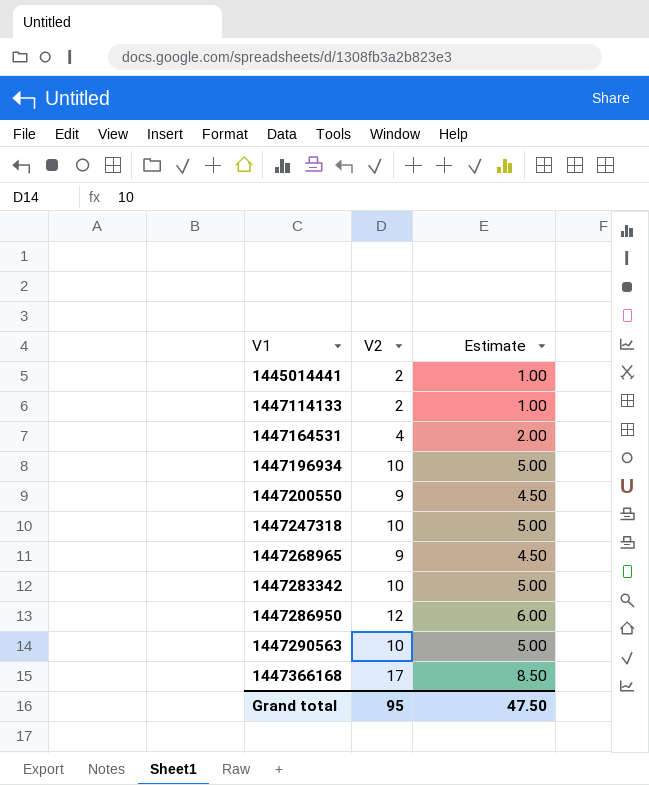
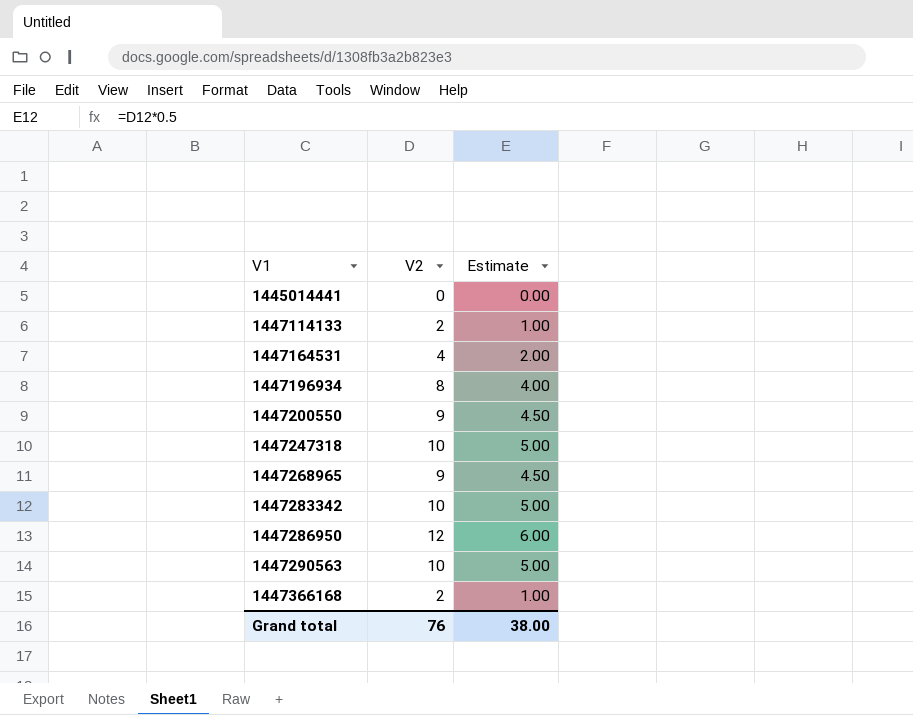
1445014441 | V2: 2 -> 0
1445014441 | Estimate: 1.00 -> 0.00
1447196934 | V2: 10 -> 8
1447196934 | Estimate: 5.00 -> 4.00
1447366168 | V2: 17 -> 2
1447366168 | Estimate: 8.50 -> 1.00
Grand total | V2: 95 -> 76
Grand total | Estimate: 47.50 -> 38.00

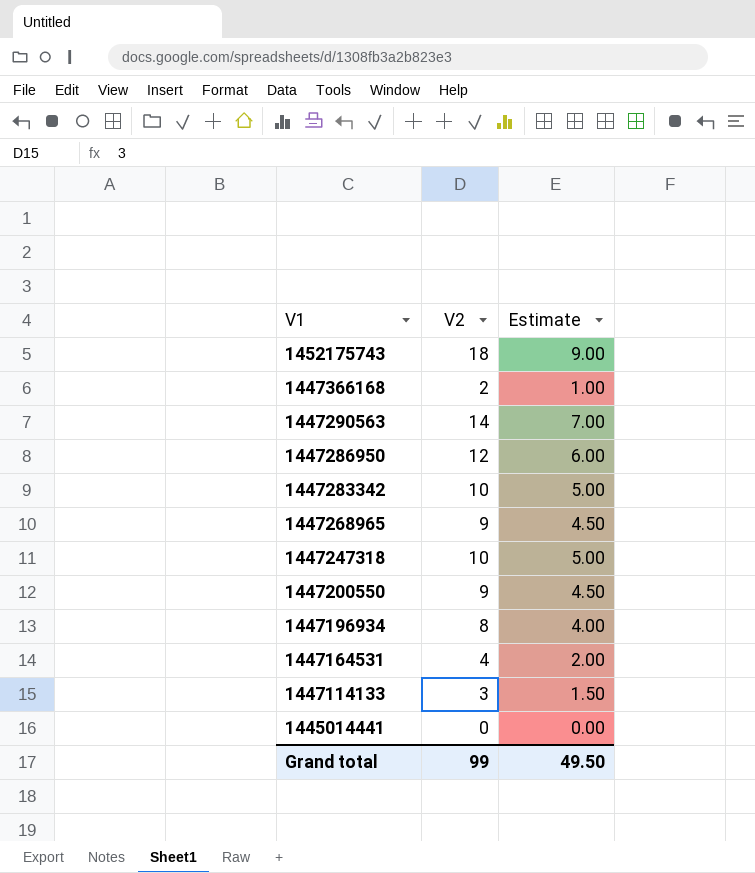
row order: V1 ascending -> V1 descending
row 1452175743: none -> 18 | 9.00
1447290563 | V2: 10 -> 14
1447290563 | Estimate: 5.00 -> 7.00
1447114133 | V2: 2 -> 3
1447114133 | Estimate: 1.00 -> 1.50
Grand total | V2: 76 -> 99
Grand total | Estimate: 38.00 -> 49.50

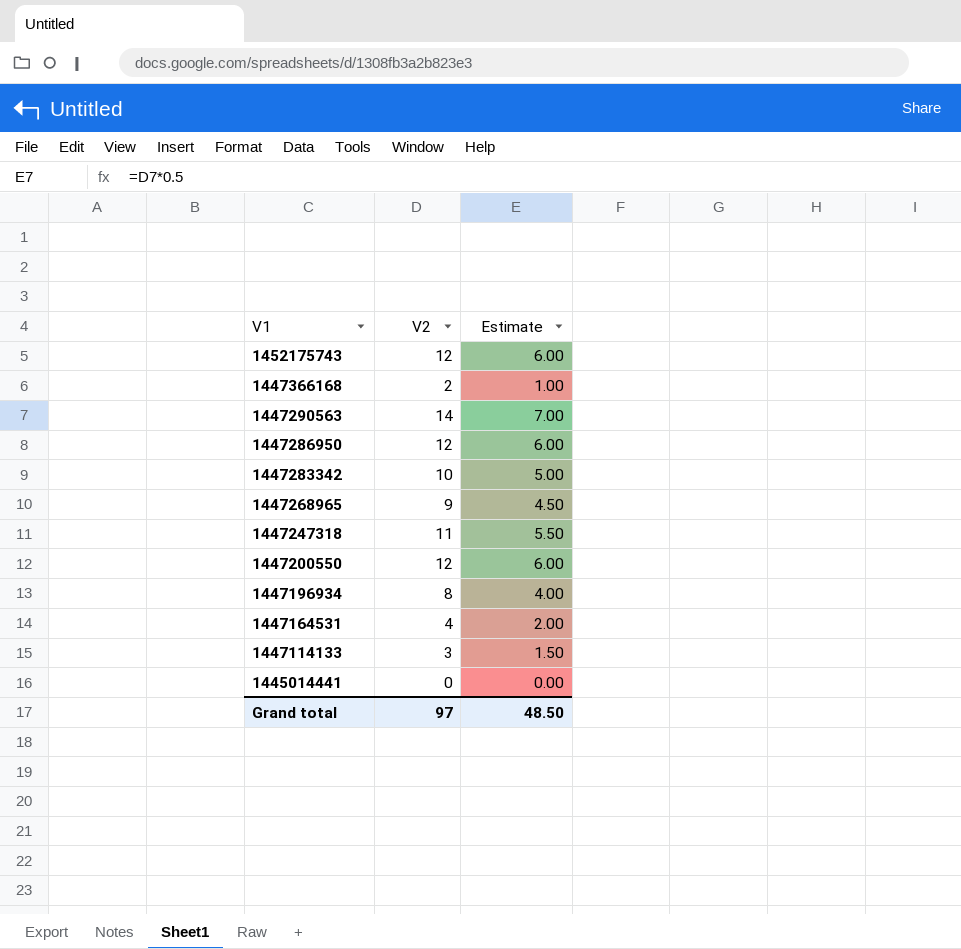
1452175743 | V2: 18 -> 12
1452175743 | Estimate: 9.00 -> 6.00
1447247318 | V2: 10 -> 11
1447247318 | Estimate: 5.00 -> 5.50
1447200550 | V2: 9 -> 12
1447200550 | Estimate: 4.50 -> 6.00
Grand total | V2: 99 -> 97
Grand total | Estimate: 49.50 -> 48.50

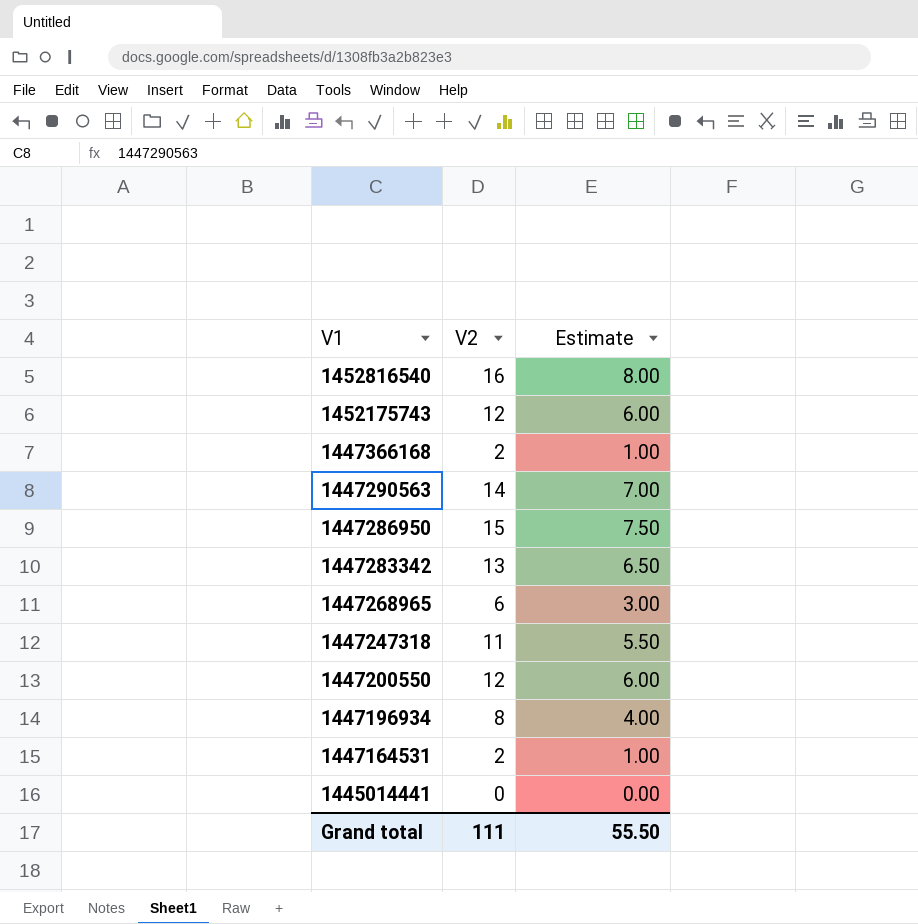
row 1447114133: 3 | 1.50 -> none
row 1452816540: none -> 16 | 8.00
1447286950 | V2: 12 -> 15
1447286950 | Estimate: 6.00 -> 7.50
1447283342 | V2: 10 -> 13
1447283342 | Estimate: 5.00 -> 6.50
1447268965 | V2: 9 -> 6
1447268965 | Estimate: 4.50 -> 3.00
1447164531 | V2: 4 -> 2
1447164531 | Estimate: 2.00 -> 1.00
Grand total | V2: 97 -> 111
Grand total | Estimate: 48.50 -> 55.50

